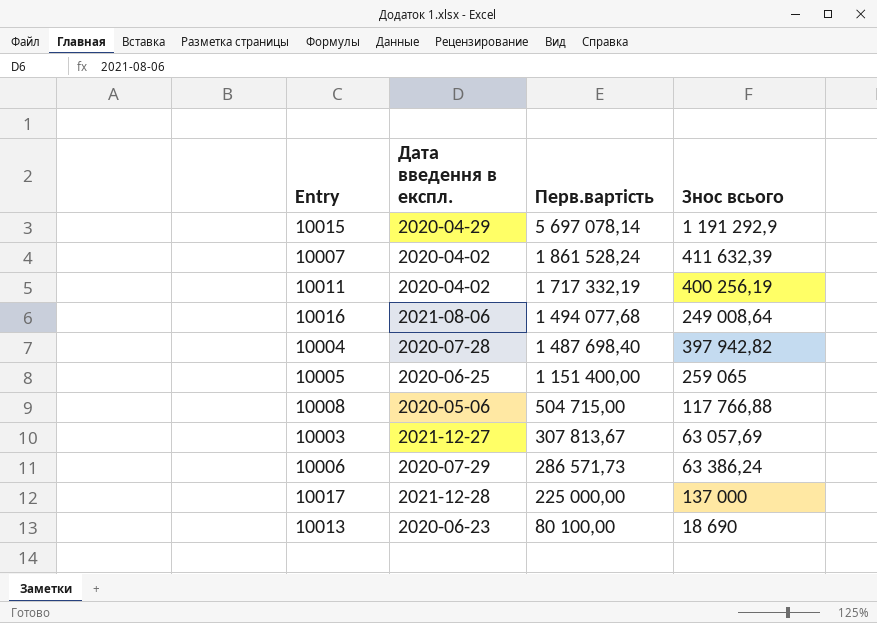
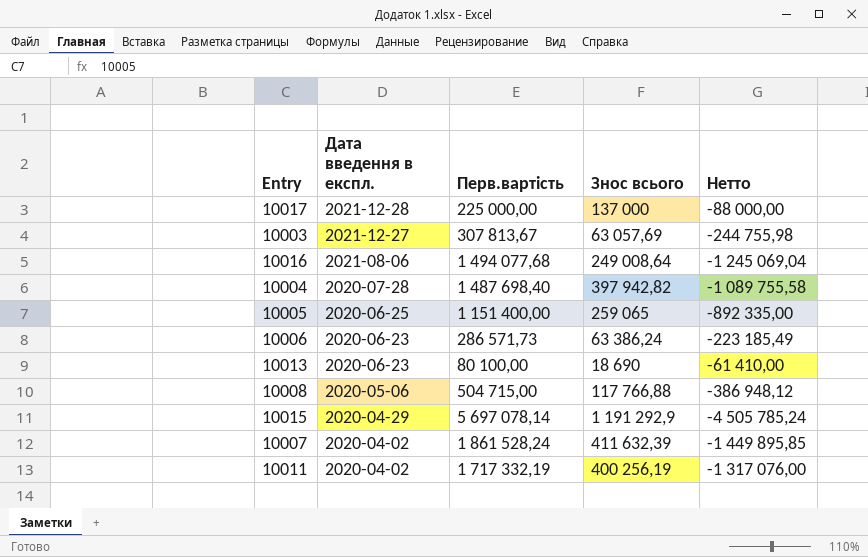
row order: Перв.вартість descending -> Дата введення в експл. descending
column Нетто | formula: none -> [Знос всього] - [Перв.вартість]
10006 | Дата введення в експл.: 2020-07-29 -> 2020-06-23

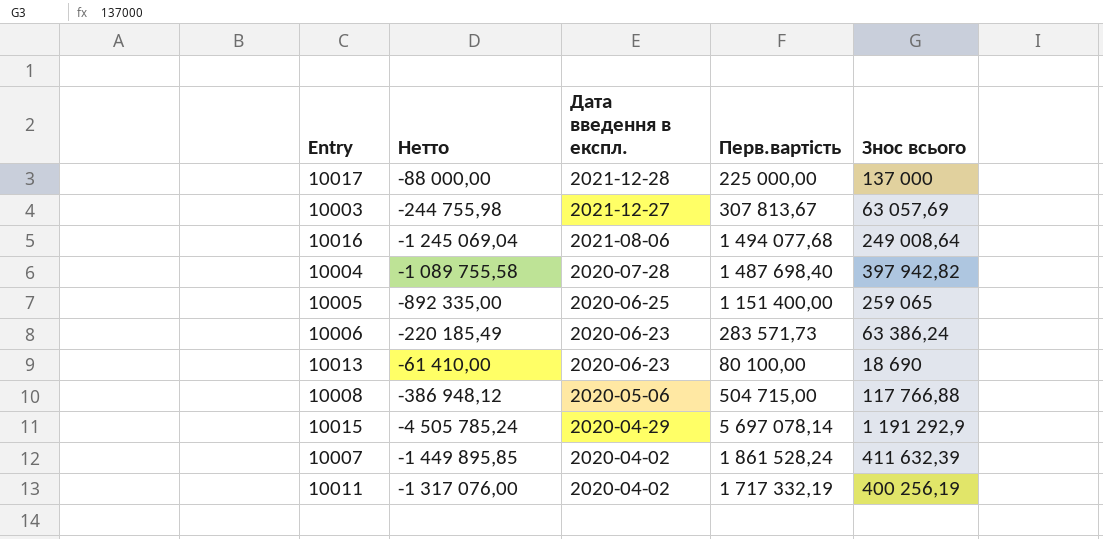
column Нетто | position: 5 -> 2
10006 | Нетто: -223 185,49 -> -220 185,49
10006 | Перв.вартість: 286 571,73 -> 283 571,73

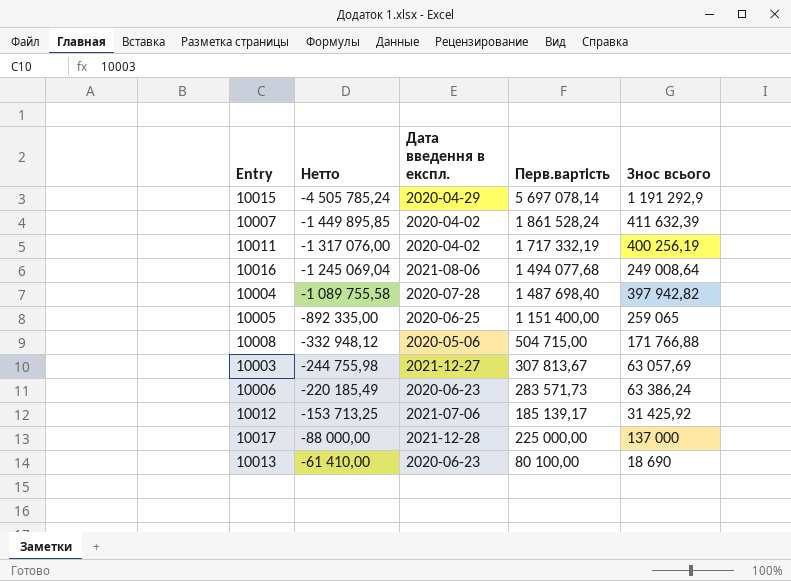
row order: Дата введення в експл. descending -> Нетто ascending
10008 | Нетто: -386 948,12 -> -332 948,12
10008 | Знос всього: 117 766,88 -> 171 766,88
row 10012: none -> -153 713,25 | 2021-07-06 | 185 139,17 | 31 425,92

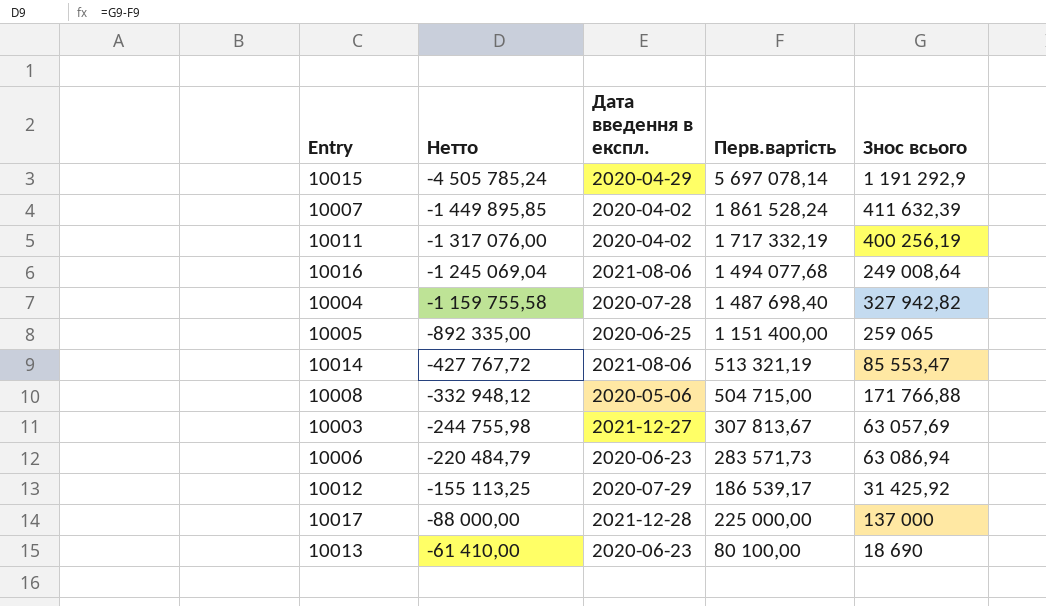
10004 | Нетто: -1 089 755,58 -> -1 159 755,58
10004 | Знос всього: 397 942,82 -> 327 942,82
row 10014: none -> -427 767,72 | 2021-08-06 | 513 321,19 | 85 553,47
10006 | Нетто: -220 185,49 -> -220 484,79
10006 | Знос всього: 63 386,24 -> 63 086,94
10012 | Нетто: -153 713,25 -> -155 113,25
10012 | Дата введення в експл.: 2021-07-06 -> 2020-07-29
10012 | Перв.вартість: 185 139,17 -> 186 539,17

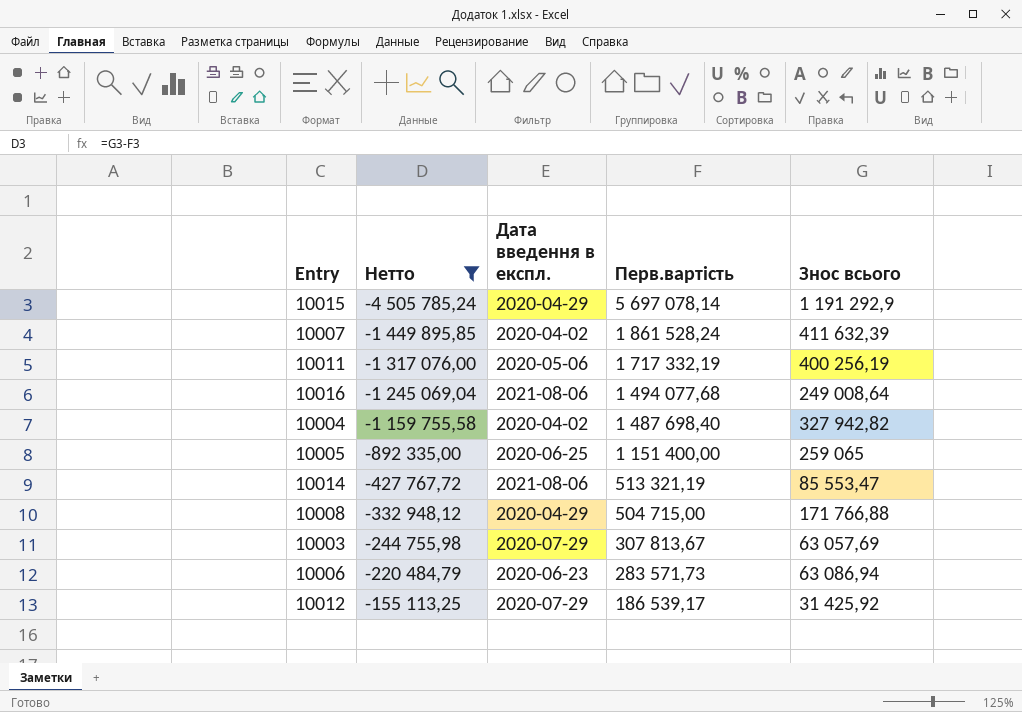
filter: none -> Нетто <= -155 113,25
10011 | Дата введення в експл.: 2020-04-02 -> 2020-05-06
10004 | Дата введення в експл.: 2020-07-28 -> 2020-04-02
10008 | Дата введення в експл.: 2020-05-06 -> 2020-04-29
10003 | Дата введення в експл.: 2021-12-27 -> 2020-07-29

